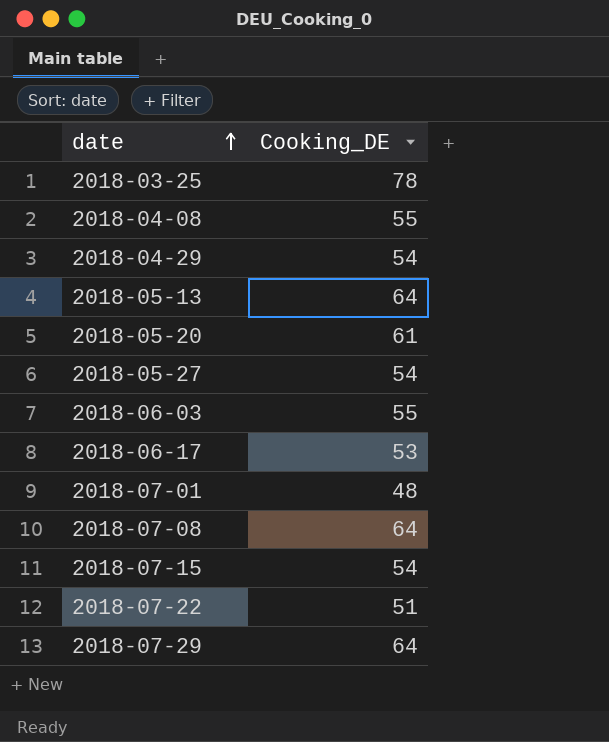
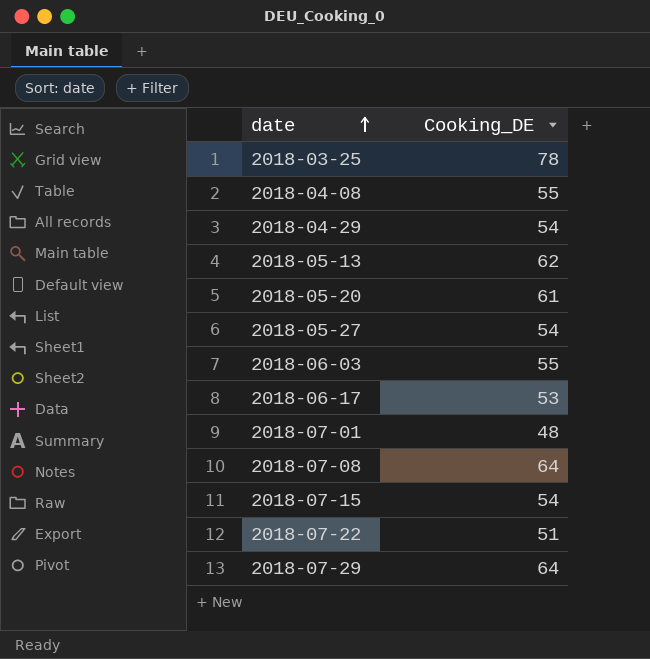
2018-05-13 | Cooking_DE: 64 -> 62

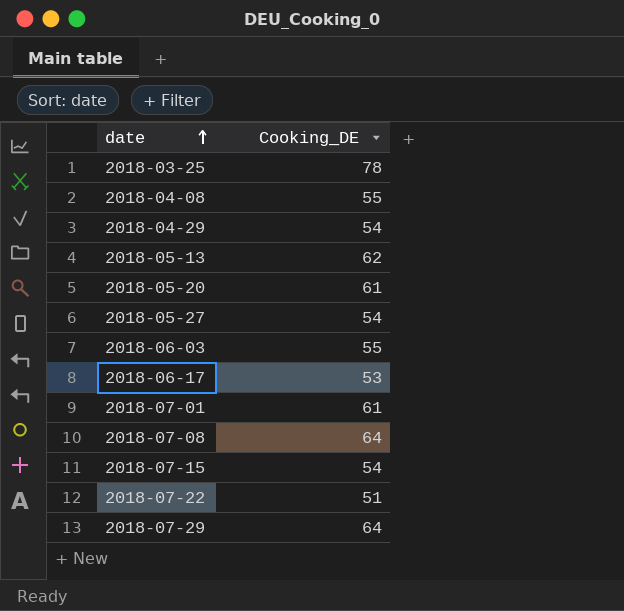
2018-07-01 | Cooking_DE: 48 -> 61

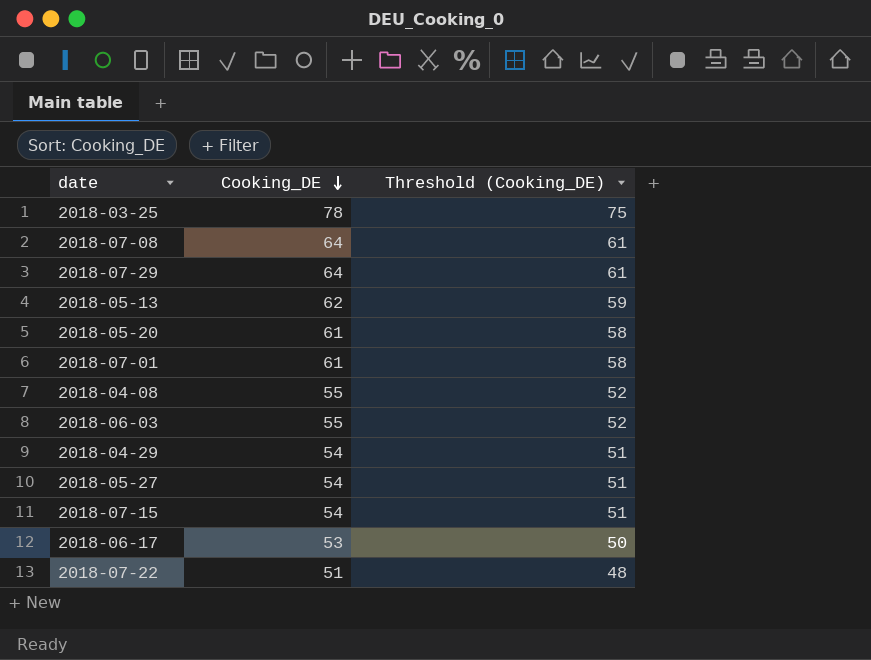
row order: date ascending -> Cooking_DE descending
column Threshold (Cooking_DE) | formula: none -> [Cooking_DE] - 3

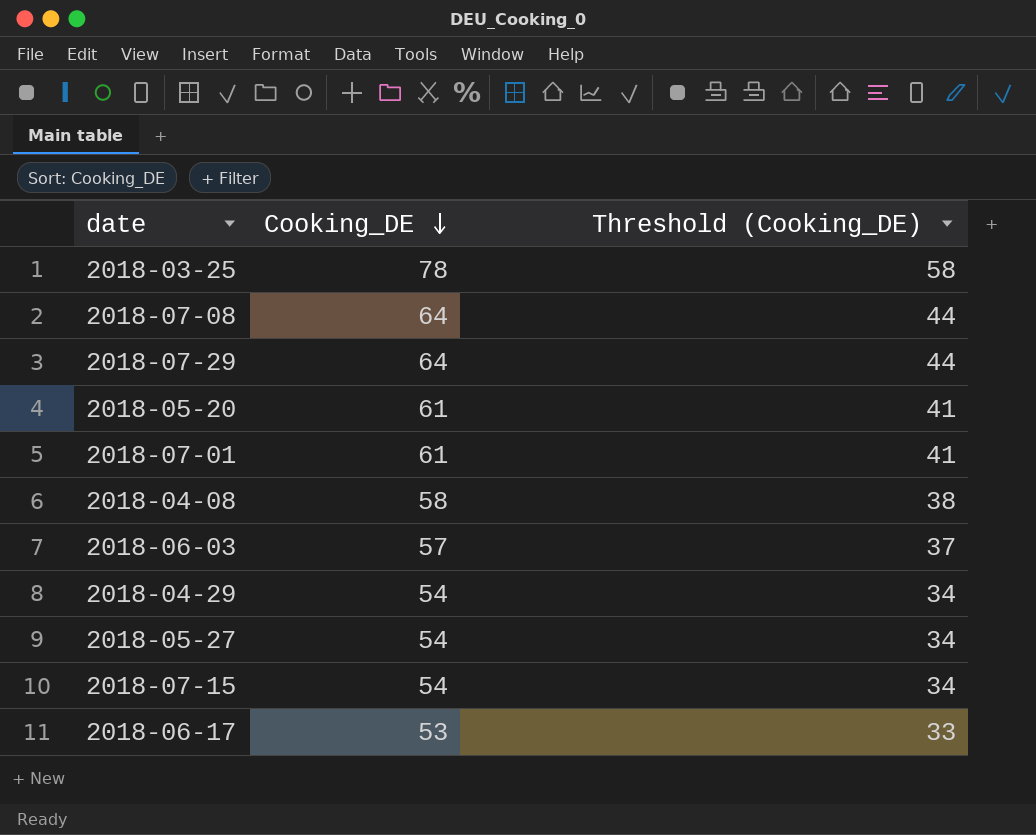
column Threshold (Cooking_DE) | formula: [Cooking_DE] - 3 -> [Cooking_DE] - 20
row 2018-05-13: 62 | 59 -> none
row 2018-07-22: 51 | 48 -> none
2018-04-08 | Cooking_DE: 55 -> 58
2018-06-03 | Cooking_DE: 55 -> 57

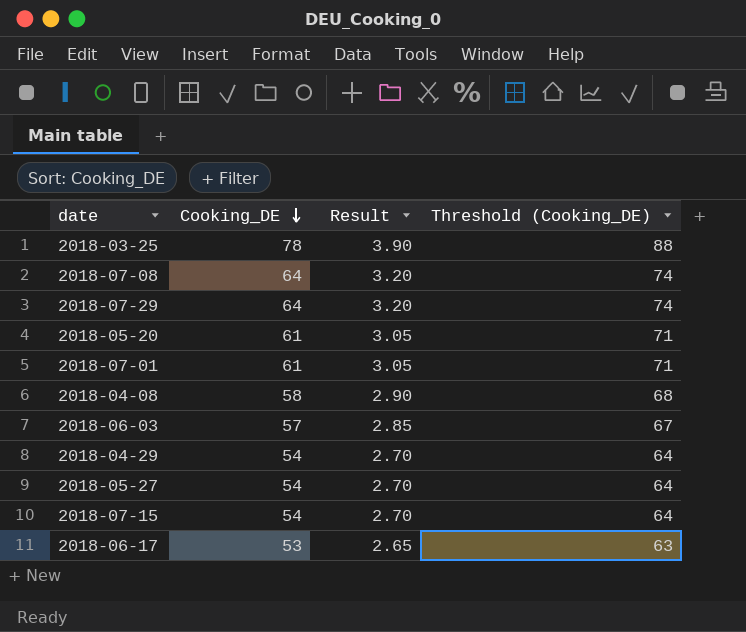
column Result | formula: none -> [Cooking_DE] * 0.05
column Threshold (Cooking_DE) | formula: [Cooking_DE] - 20 -> [Cooking_DE] + 10

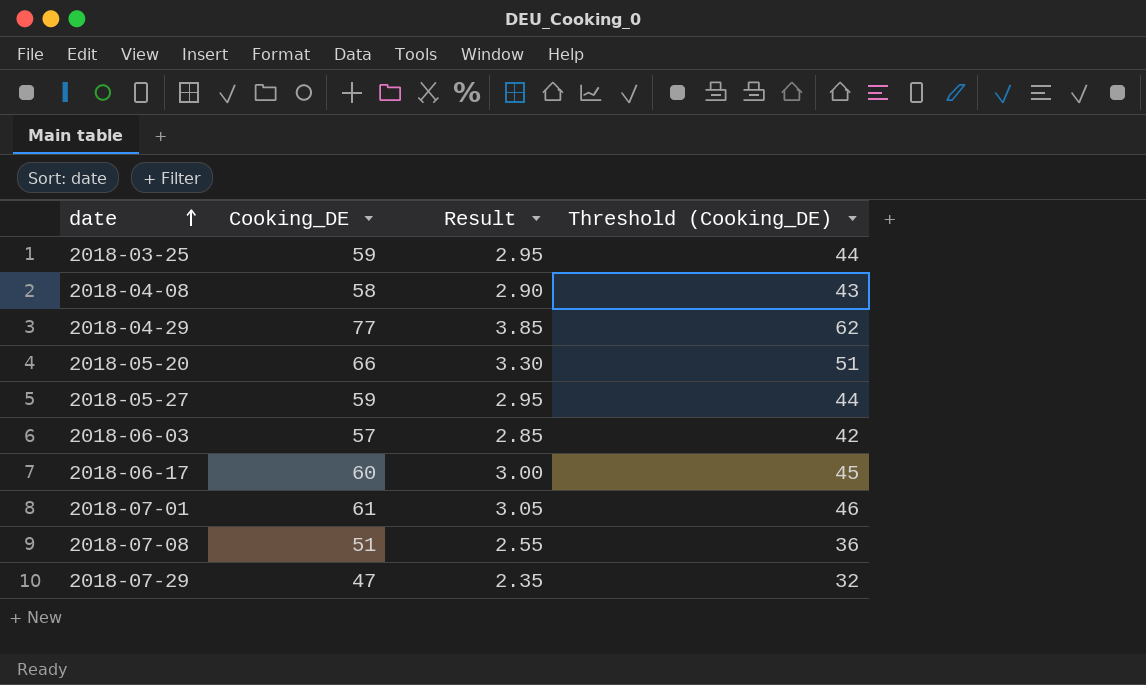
row order: Cooking_DE descending -> date ascending
column Threshold (Cooking_DE) | formula: [Cooking_DE] + 10 -> [Cooking_DE] - 15
row 2018-07-15: 54 | 2.70 | 64 -> none
2018-03-25 | Cooking_DE: 78 -> 59
2018-03-25 | Result: 3.90 -> 2.95
2018-04-29 | Cooking_DE: 54 -> 77
2018-04-29 | Result: 2.70 -> 3.85
2018-05-20 | Cooking_DE: 61 -> 66
2018-05-20 | Result: 3.05 -> 3.30
2018-05-27 | Cooking_DE: 54 -> 59
2018-05-27 | Result: 2.70 -> 2.95
2018-06-17 | Cooking_DE: 53 -> 60
2018-06-17 | Result: 2.65 -> 3.00
2018-07-08 | Cooking_DE: 64 -> 51
2018-07-08 | Result: 3.20 -> 2.55
2018-07-29 | Cooking_DE: 64 -> 47
2018-07-29 | Result: 3.20 -> 2.35

